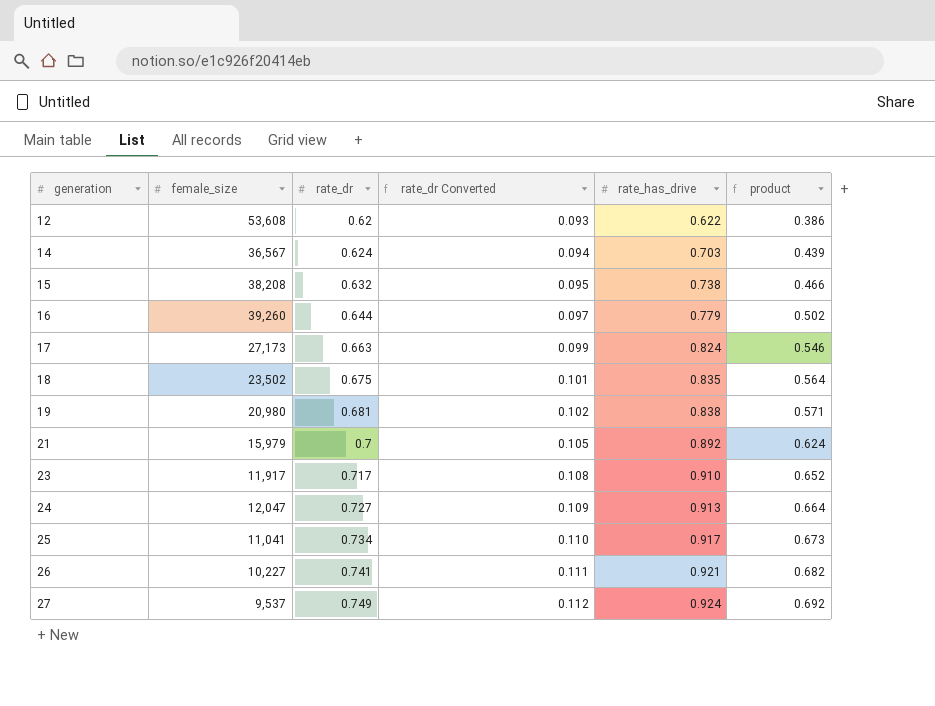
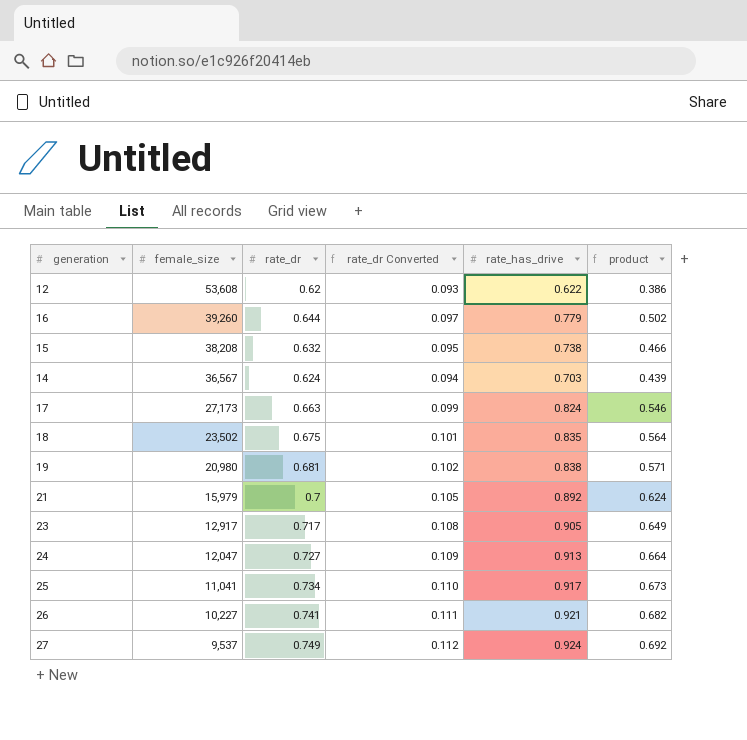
row order: generation ascending -> female_size descending
23 | female_size: 11,917 -> 12,917
23 | rate_has_drive: 0.910 -> 0.905
23 | product: 0.652 -> 0.649

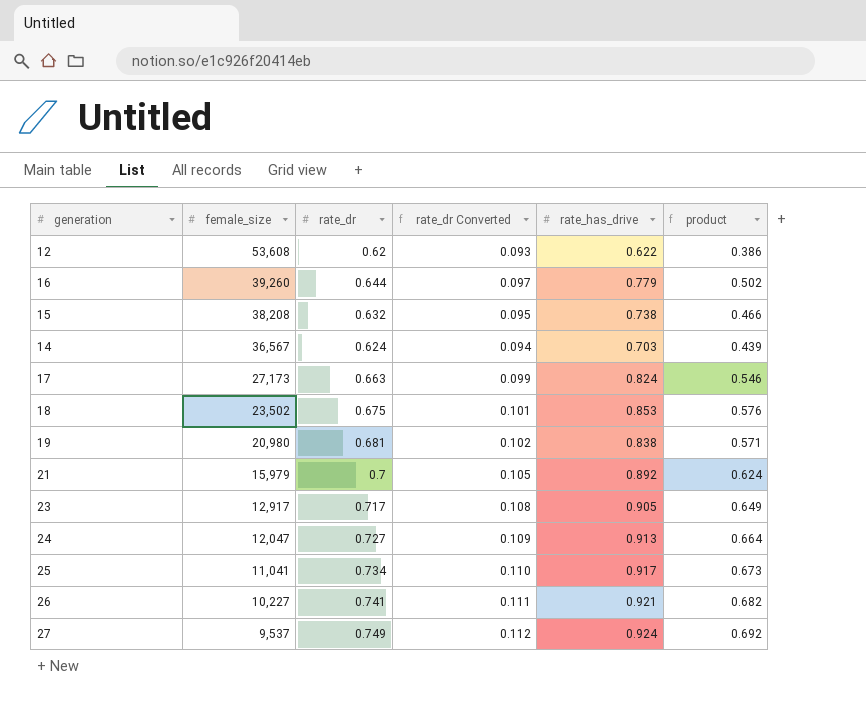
18 | rate_has_drive: 0.835 -> 0.853
18 | product: 0.564 -> 0.576

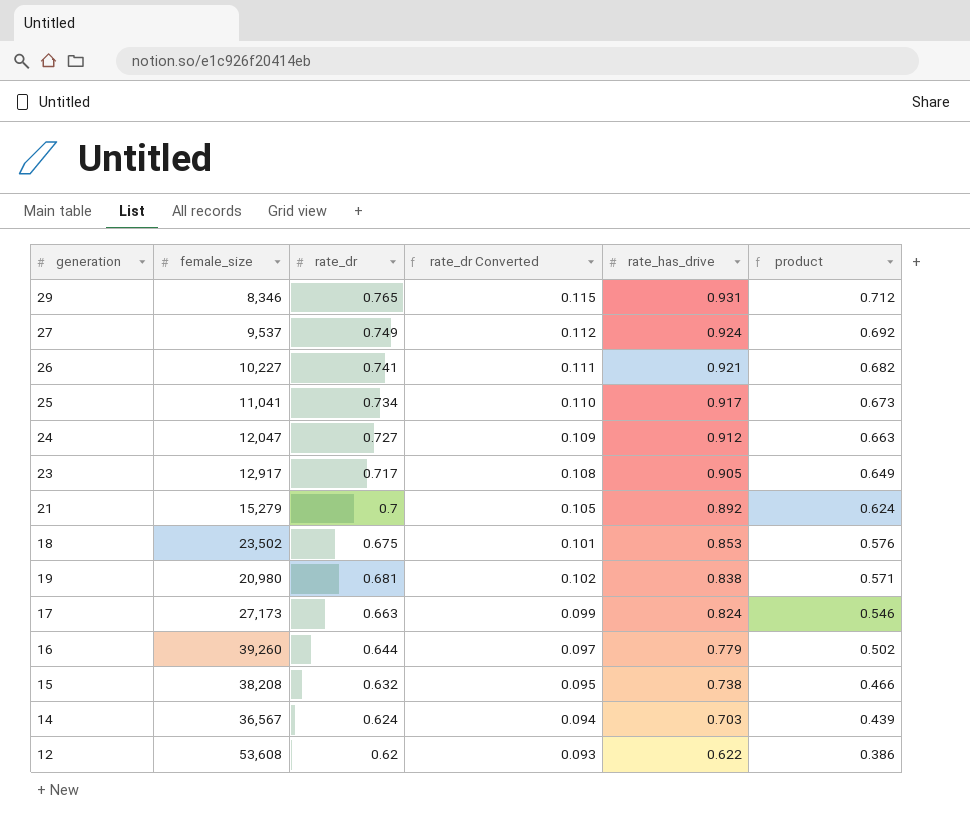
row order: female_size descending -> rate_has_drive descending
row 29: none -> 8,346 | 0.765 | 0.115 | 0.931 | 0.712
24 | rate_has_drive: 0.913 -> 0.912
24 | product: 0.664 -> 0.663
21 | female_size: 15,979 -> 15,279

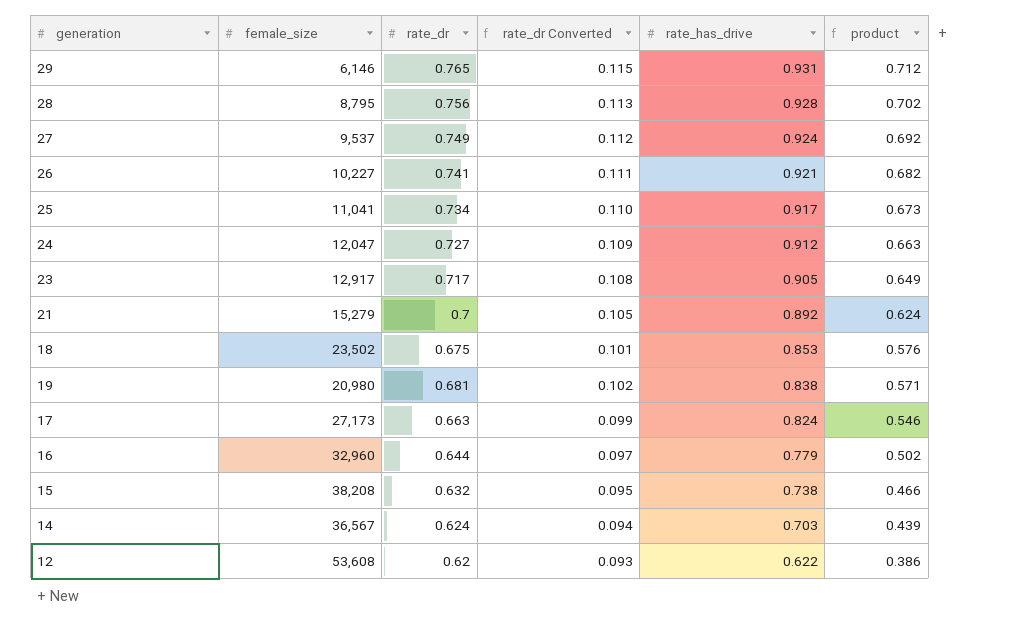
29 | female_size: 8,346 -> 6,146
row 28: none -> 8,795 | 0.756 | 0.113 | 0.928 | 0.702
16 | female_size: 39,260 -> 32,960

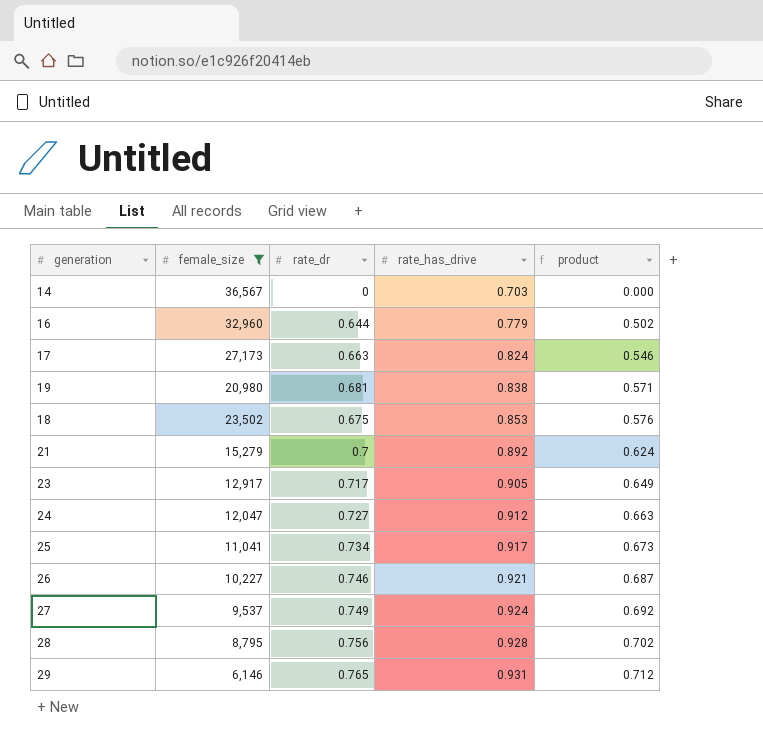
filter: none -> female_size <= 36,567
row order: rate_has_drive descending -> rate_has_drive ascending
column rate_dr Converted | formula: [rate_dr] * 0.15 -> none
14 | rate_dr: 0.624 -> 0
14 | product: 0.439 -> 0.000
26 | rate_dr: 0.741 -> 0.746
26 | product: 0.682 -> 0.687

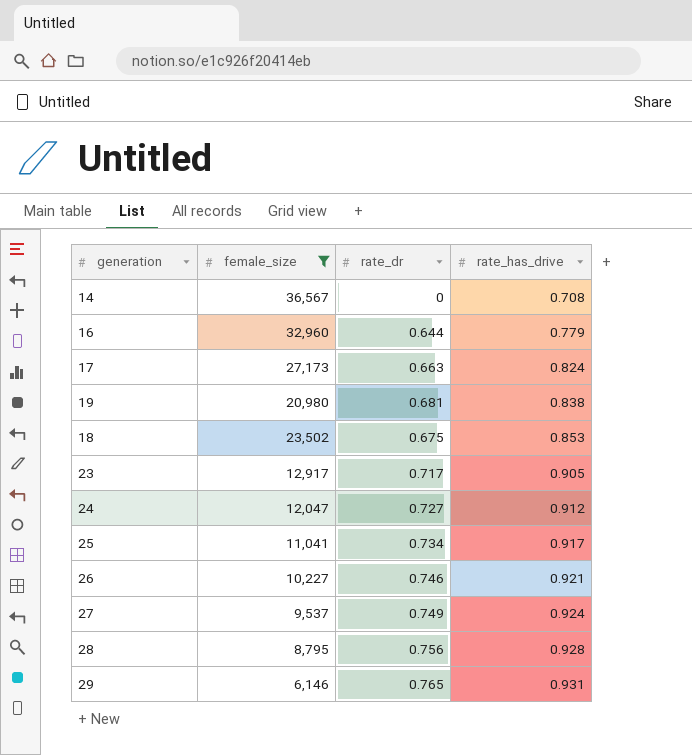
column product | formula: [rate_dr] * [rate_has_drive] -> none
row 21: 15,279 | 0.7 | 0.892 | 0.624 -> none
14 | rate_has_drive: 0.703 -> 0.708

